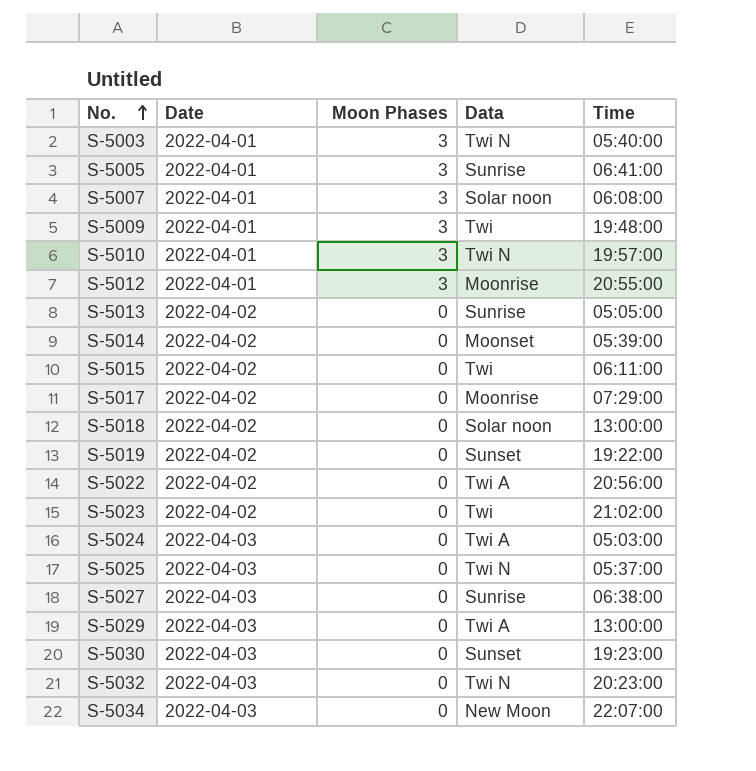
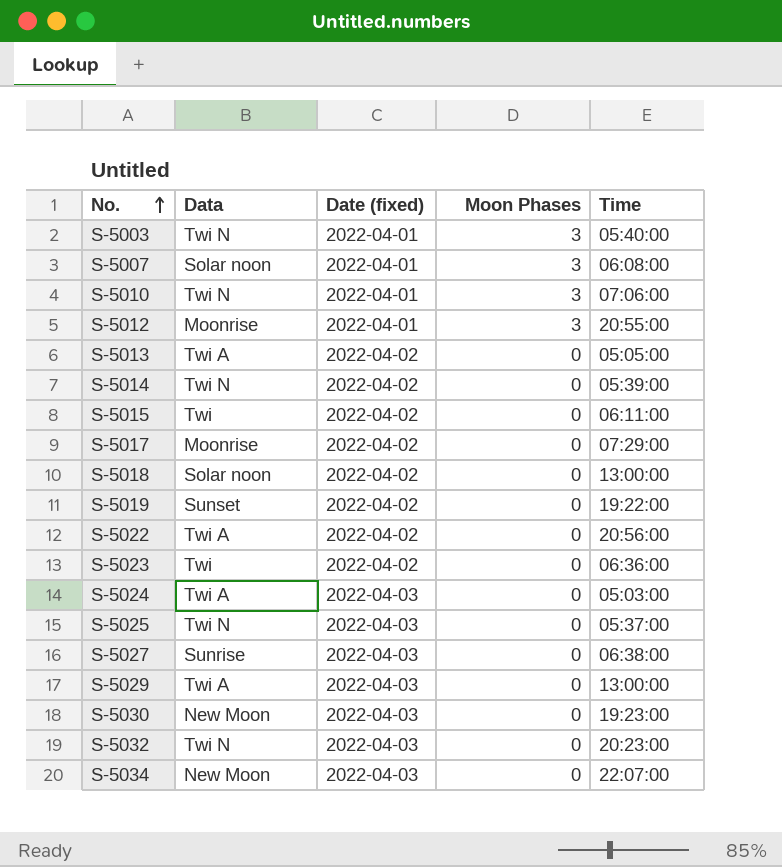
column Data | position: 4 -> 2
column name: Date -> Date (fixed)
row S-5005: 2022-04-01 | 3 | Sunrise | 06:41:00 -> none
row S-5009: 2022-04-01 | 3 | Twi | 19:48:00 -> none
S-5010 | Time: 19:57:00 -> 07:06:00
S-5013 | Data: Sunrise -> Twi A
S-5014 | Data: Moonset -> Twi N
S-5023 | Time: 21:02:00 -> 06:36:00
S-5030 | Data: Sunset -> New Moon

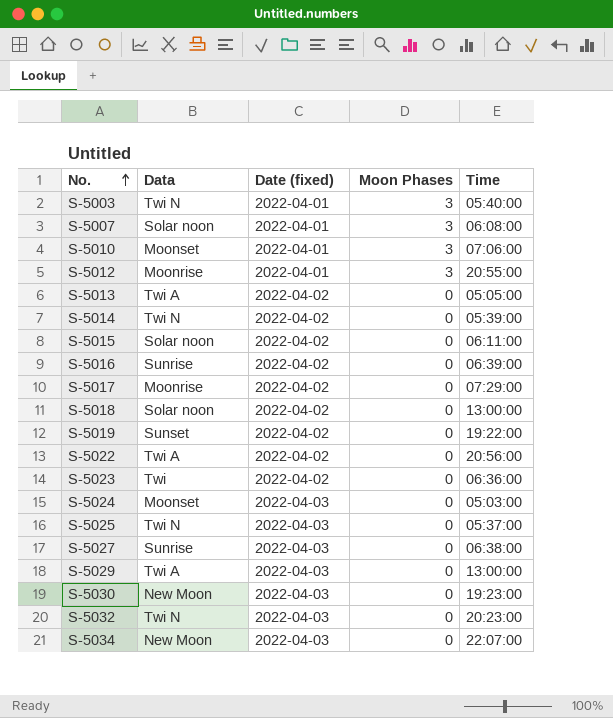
S-5010 | Data: Twi N -> Moonset
S-5015 | Data: Twi -> Solar noon
row S-5016: none -> Sunrise | 2022-04-02 | 0 | 06:39:00
S-5024 | Data: Twi A -> Moonset

